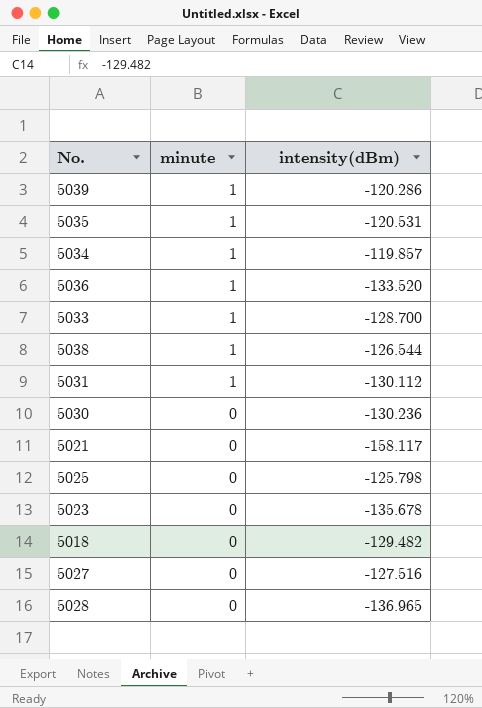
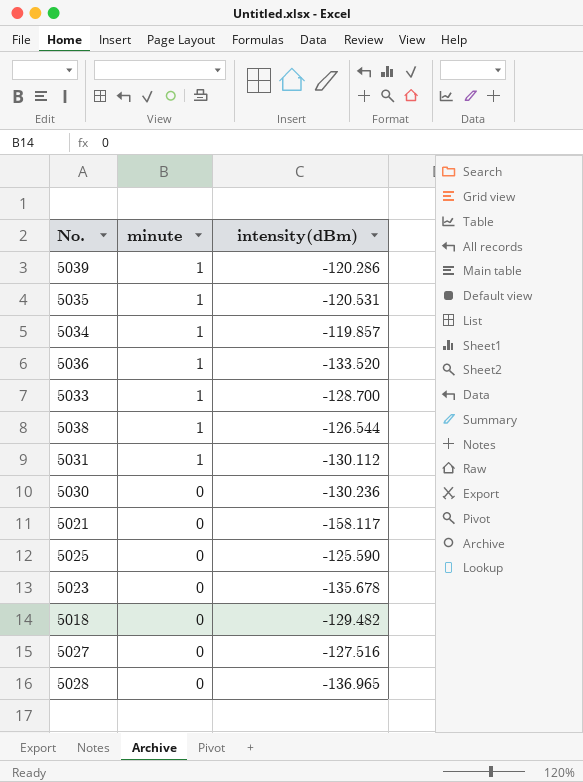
5025 | intensity(dBm): -125.798 -> -125.590

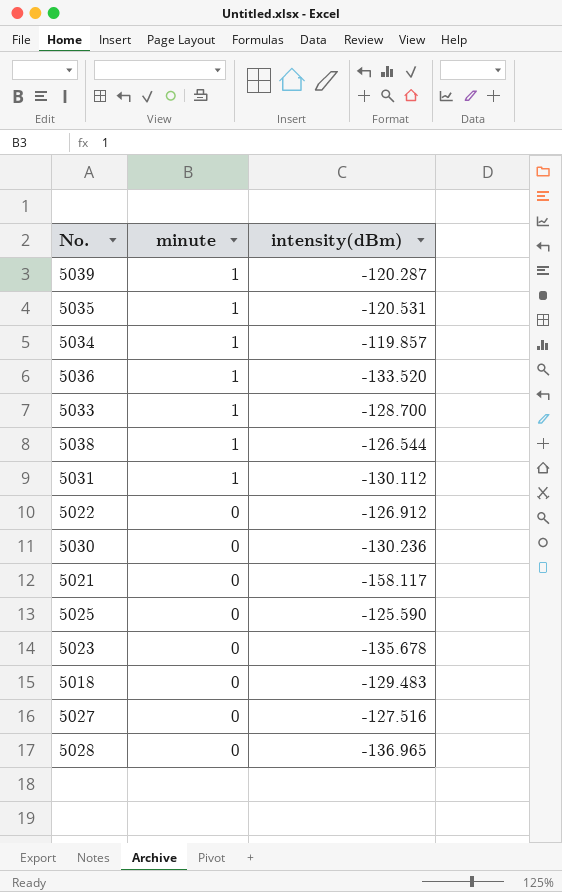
5039 | intensity(dBm): -120.286 -> -120.287
row 5022: none -> 0 | -126.912
5018 | intensity(dBm): -129.482 -> -129.483

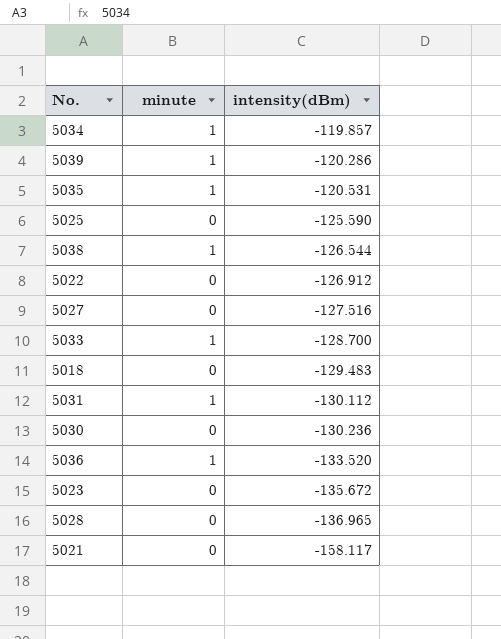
row order: minute descending -> intensity(dBm) descending
5039 | intensity(dBm): -120.287 -> -120.286
5023 | intensity(dBm): -135.678 -> -135.672

